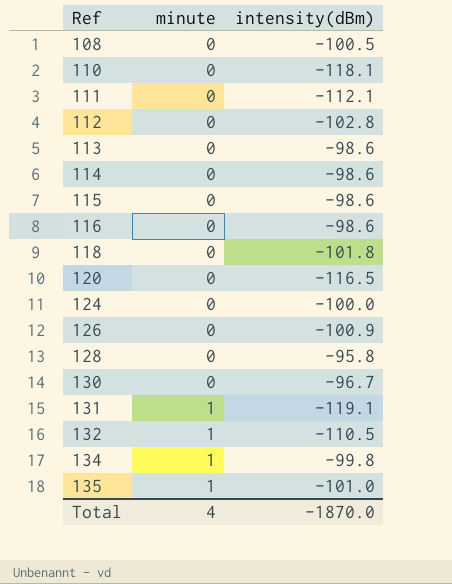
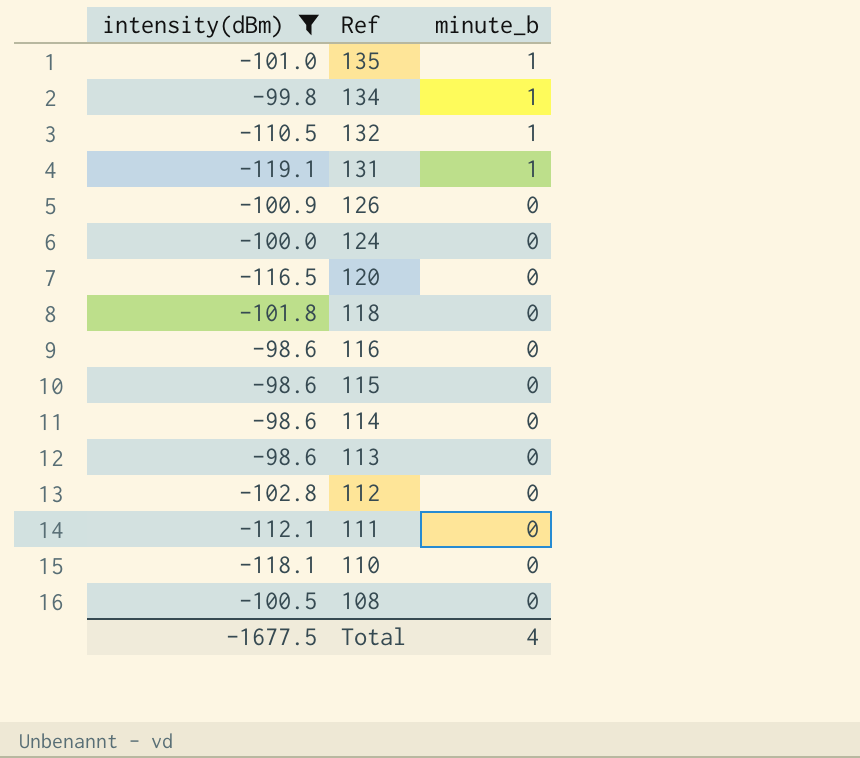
filter: none -> intensity(dBm) <= -98.6
row order: Ref ascending -> Ref descending
column intensity(dBm) | position: 3 -> 1
column name: minute -> minute_b
Total | intensity(dBm): -1870.0 -> -1677.5

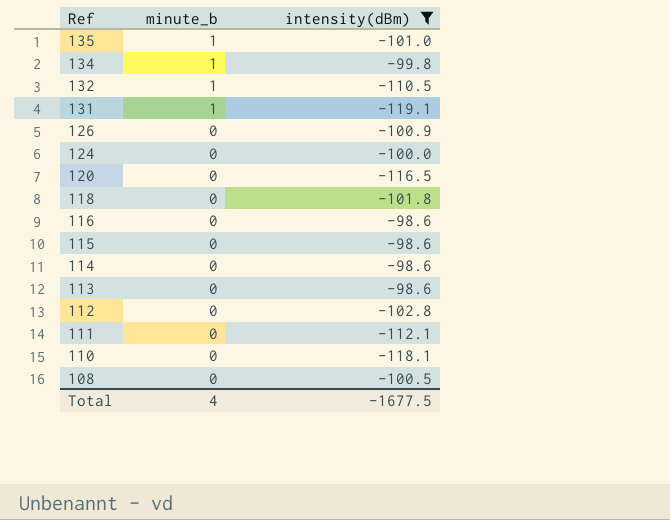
column intensity(dBm) | position: 1 -> 3

